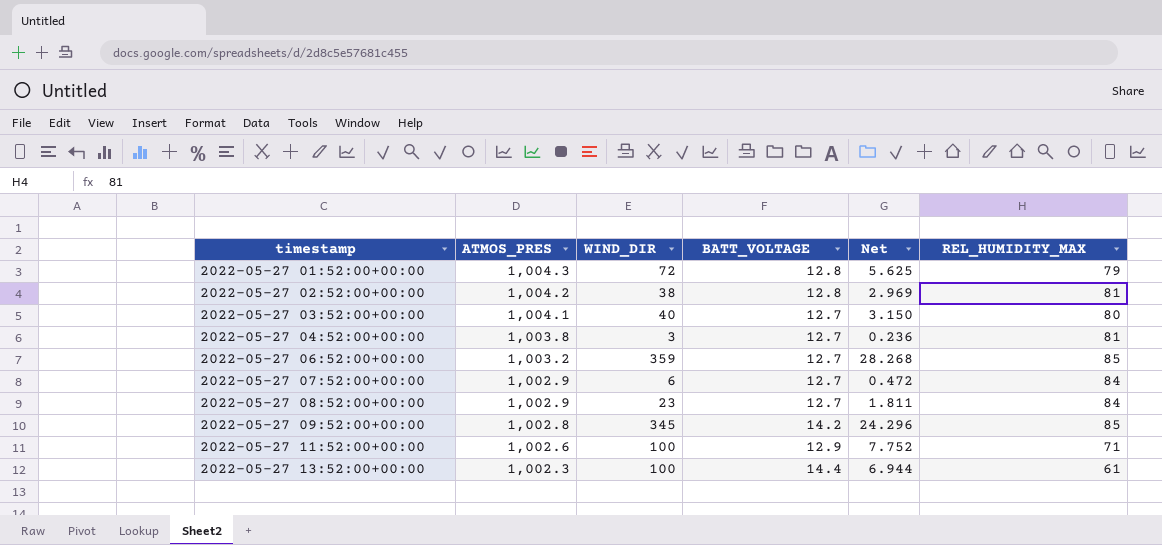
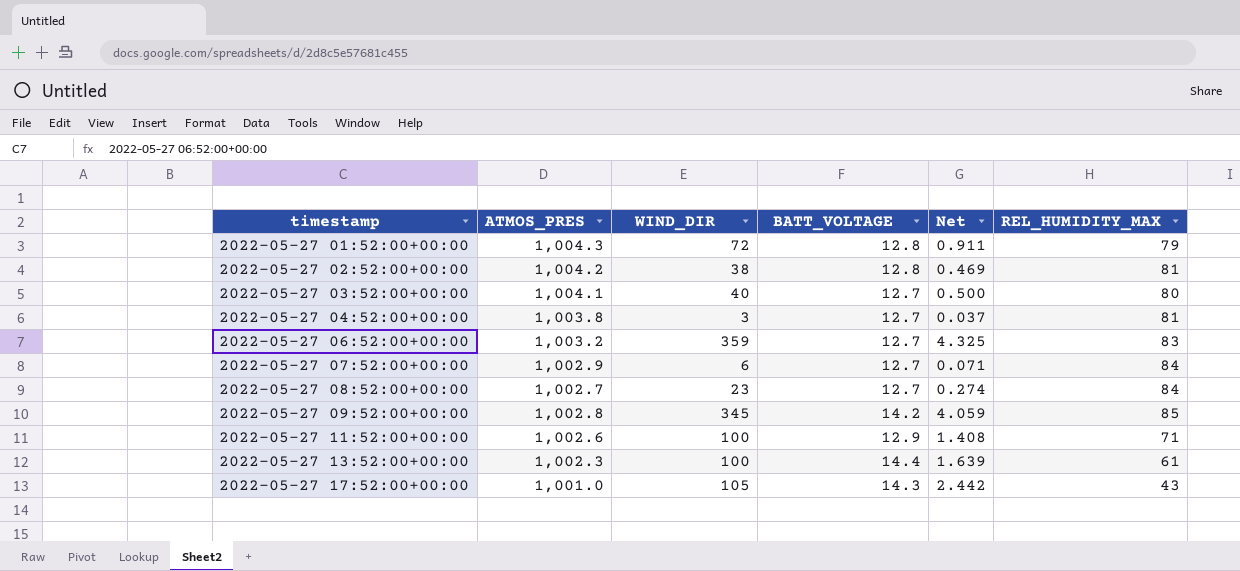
column Net | formula: [WIND_DIR] / [BATT_VOLTAGE] -> [WIND_DIR] / [REL_HUMIDITY_MAX]
2022-05-27 06:52:00+00:00 | REL_HUMIDITY_MAX: 85 -> 83
2022-05-27 08:52:00+00:00 | ATMOS_PRES: 1,002.9 -> 1,002.7
row 2022-05-27 17:52:00+00:00: none -> 1,001.0 | 105 | 14.3 | 2.442 | 43

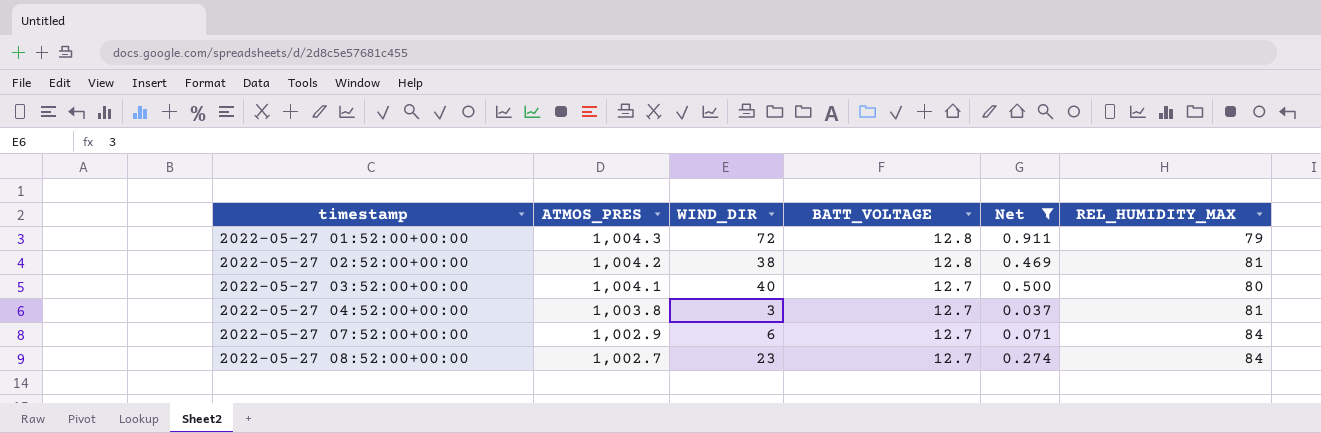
filter: none -> Net <= 0.911

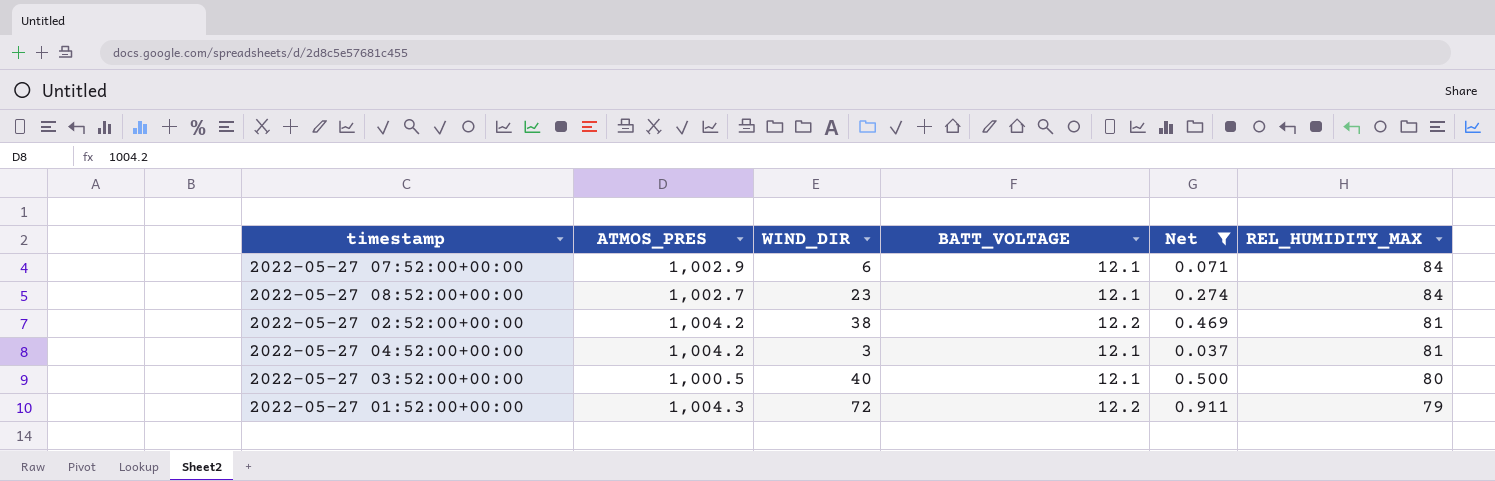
row order: timestamp ascending -> REL_HUMIDITY_MAX descending
2022-05-27 07:52:00+00:00 | BATT_VOLTAGE: 12.7 -> 12.1
2022-05-27 08:52:00+00:00 | BATT_VOLTAGE: 12.7 -> 12.1
2022-05-27 02:52:00+00:00 | BATT_VOLTAGE: 12.8 -> 12.2
2022-05-27 04:52:00+00:00 | ATMOS_PRES: 1,003.8 -> 1,004.2
2022-05-27 04:52:00+00:00 | BATT_VOLTAGE: 12.7 -> 12.1
2022-05-27 03:52:00+00:00 | ATMOS_PRES: 1,004.1 -> 1,000.5
2022-05-27 03:52:00+00:00 | BATT_VOLTAGE: 12.7 -> 12.1
2022-05-27 01:52:00+00:00 | BATT_VOLTAGE: 12.8 -> 12.2

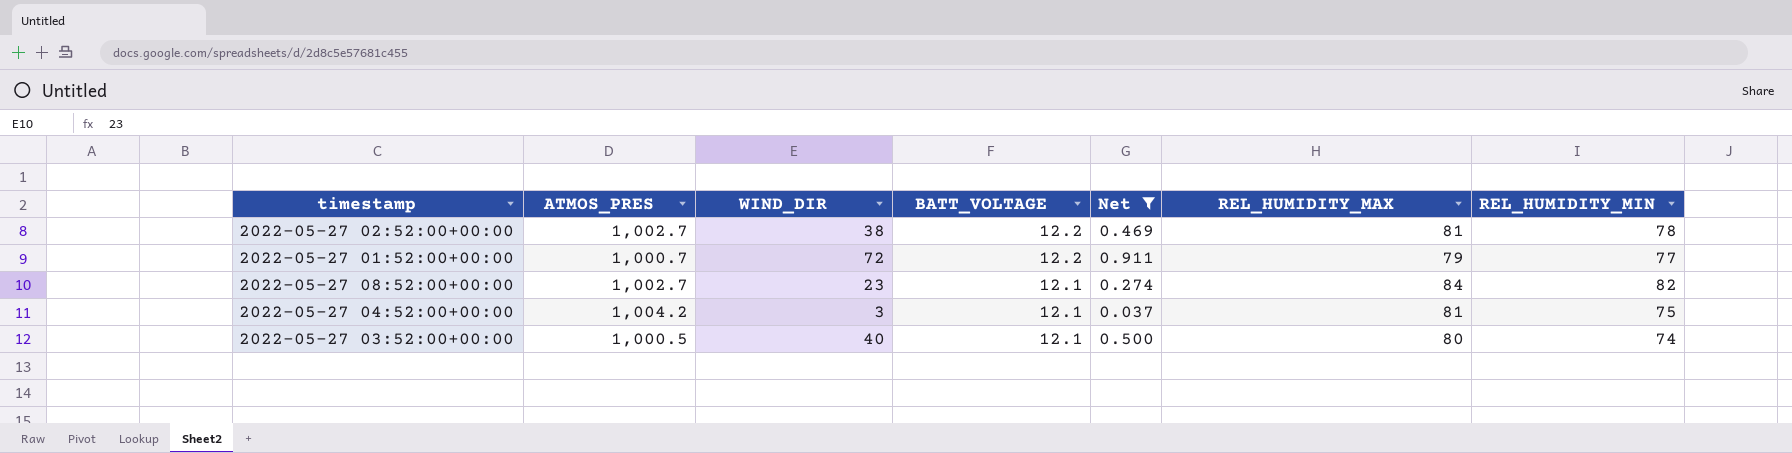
row order: REL_HUMIDITY_MAX descending -> BATT_VOLTAGE descending
column REL_HUMIDITY_MIN | position: none -> 7
row 2022-05-27 07:52:00+00:00: 1,002.9 | 6 | 12.1 | 0.071 | 84 -> none
2022-05-27 02:52:00+00:00 | ATMOS_PRES: 1,004.2 -> 1,002.7
2022-05-27 01:52:00+00:00 | ATMOS_PRES: 1,004.3 -> 1,000.7

